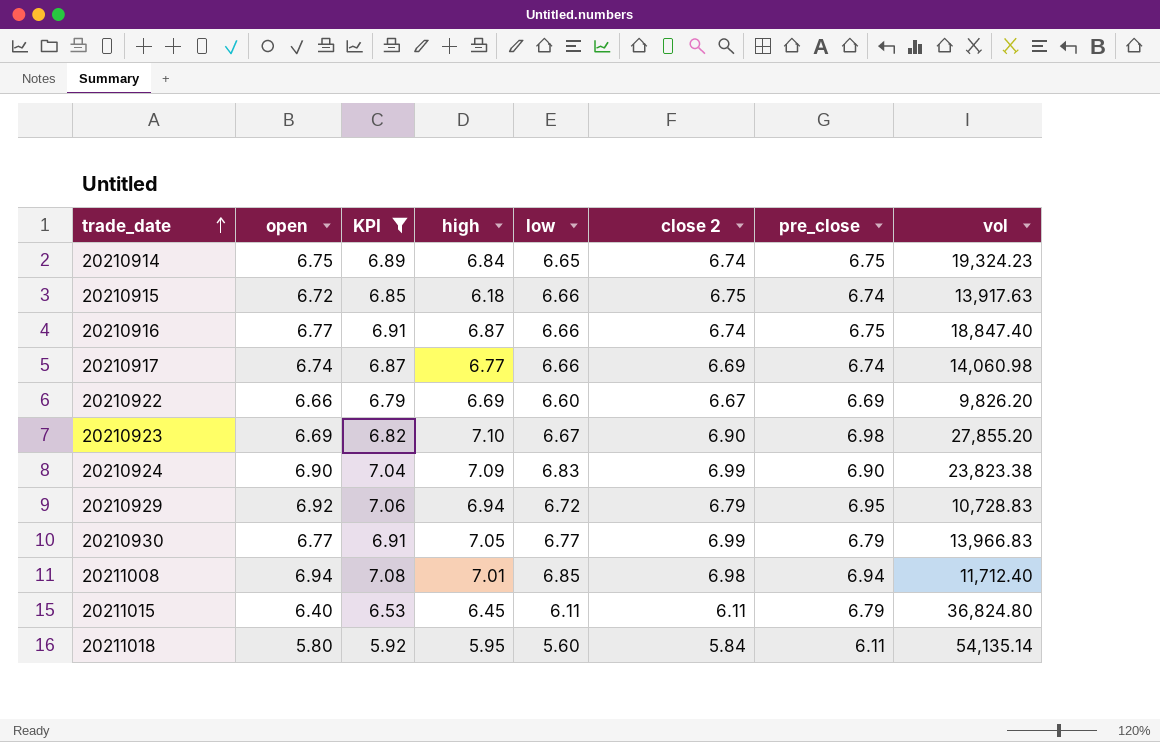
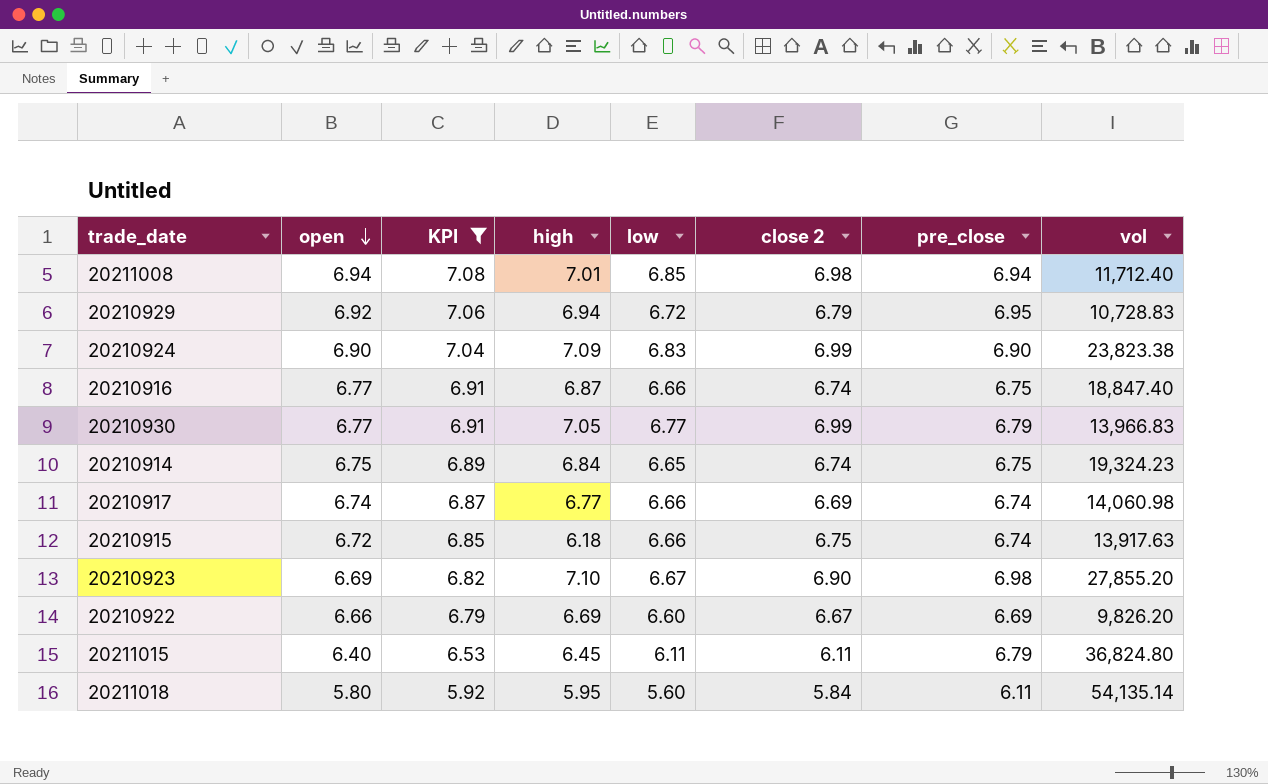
row order: trade_date ascending -> open descending

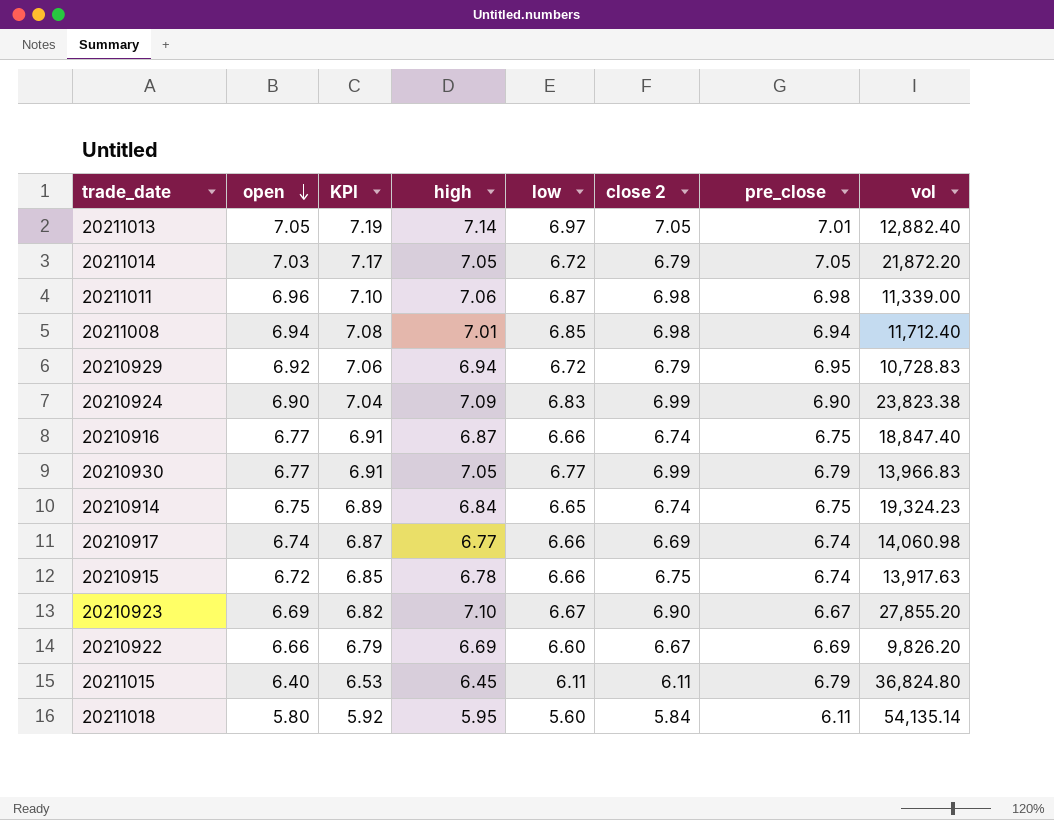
filter: KPI <= 7.08 -> none
20210915 | high: 6.18 -> 6.78
20210923 | pre_close: 6.98 -> 6.67

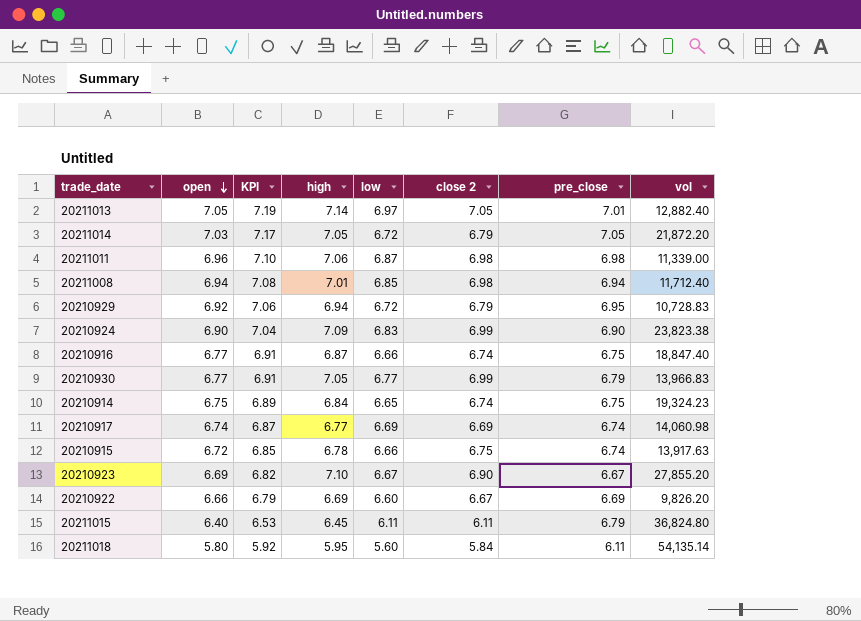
20210917 | low: 6.66 -> 6.69

